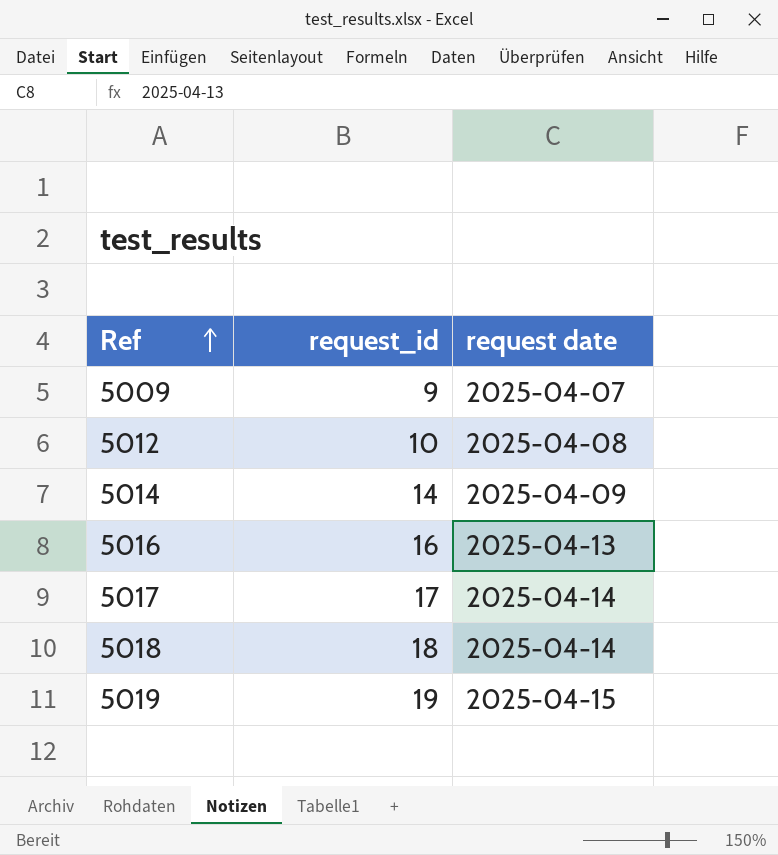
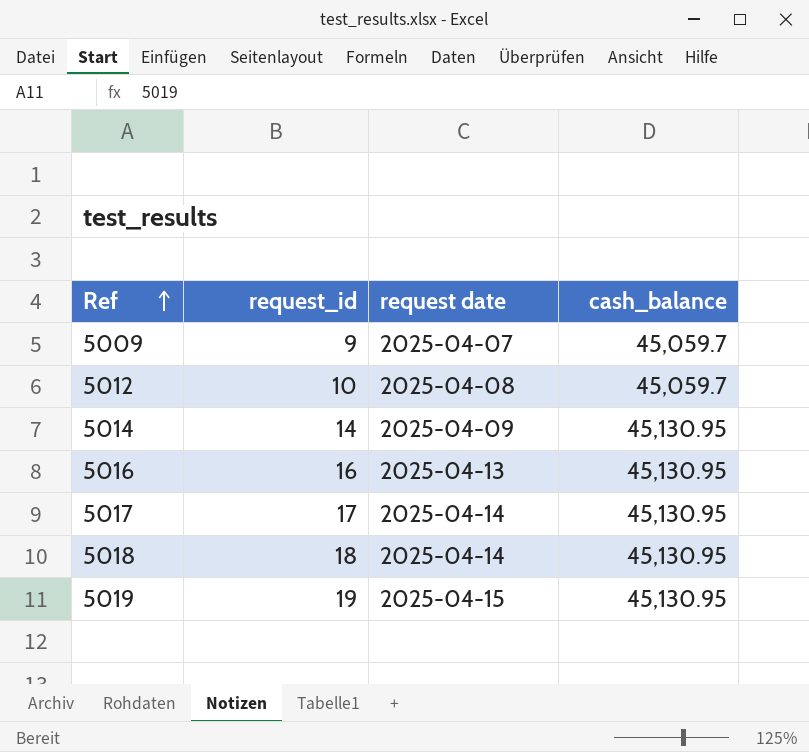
column cash_balance | position: none -> 4

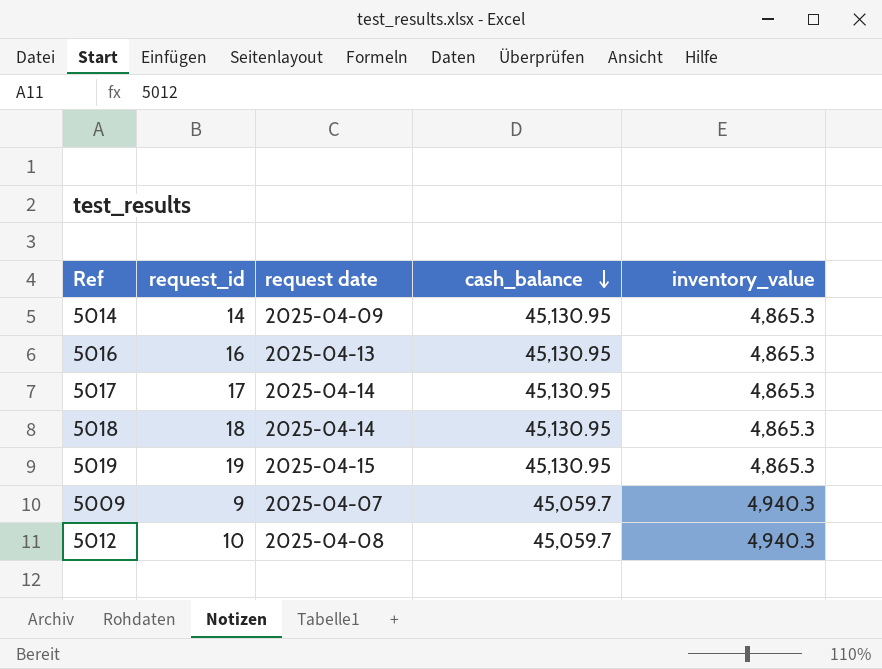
row order: Ref ascending -> cash_balance descending
column inventory_value | position: none -> 5

